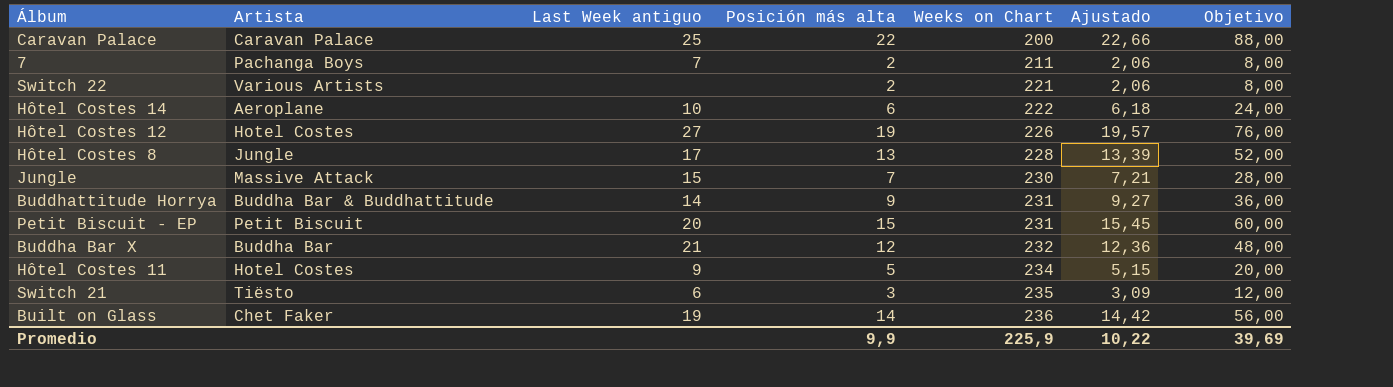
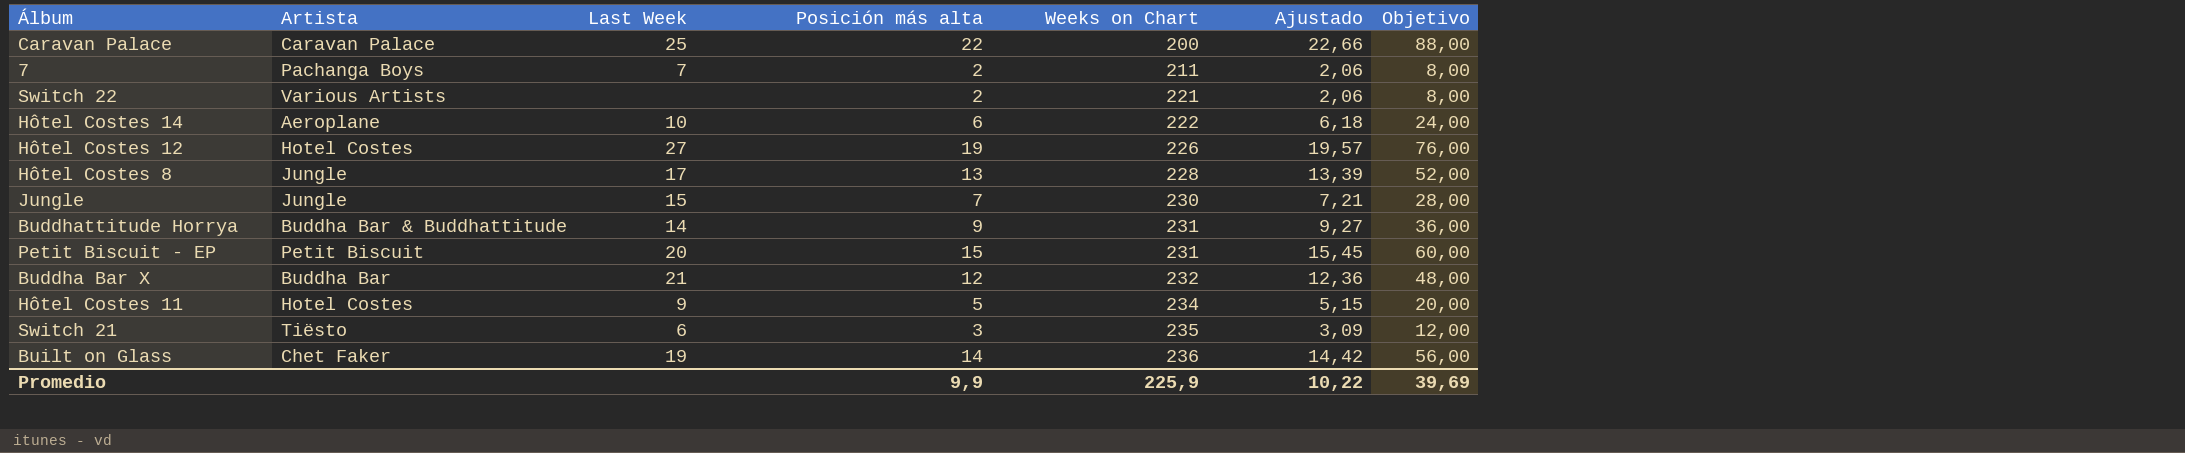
column name: Last Week antiguo -> Last Week
Jungle | Artista: Massive Attack -> Jungle

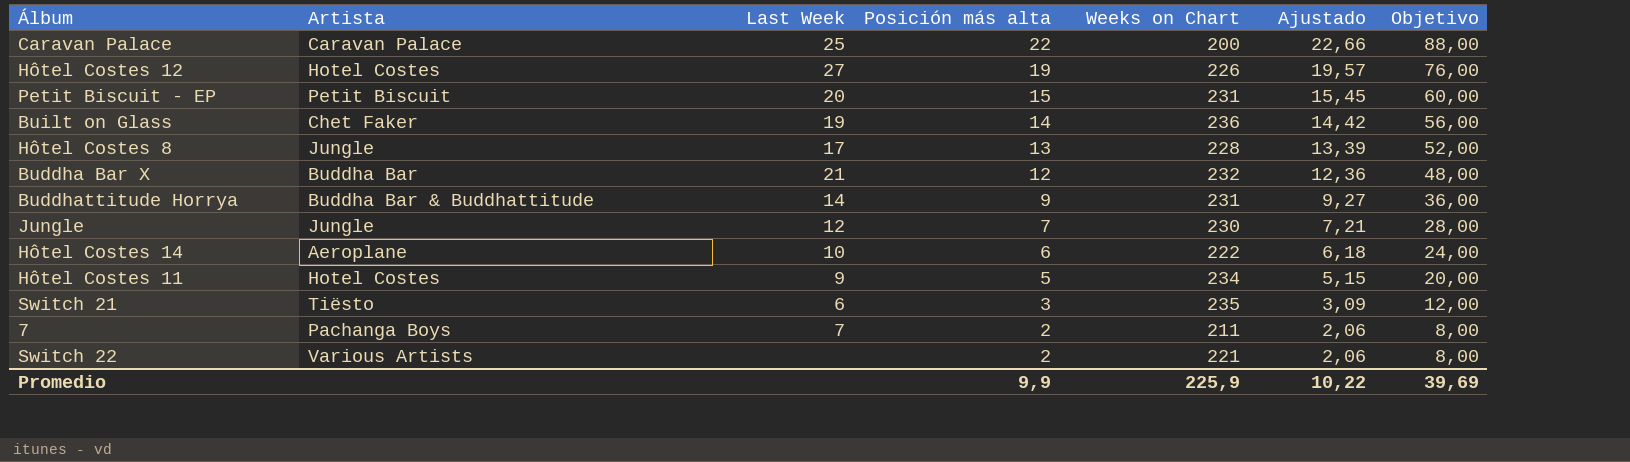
row order: Weeks on Chart ascending -> Posición más alta descending
Jungle | Last Week: 15 -> 12

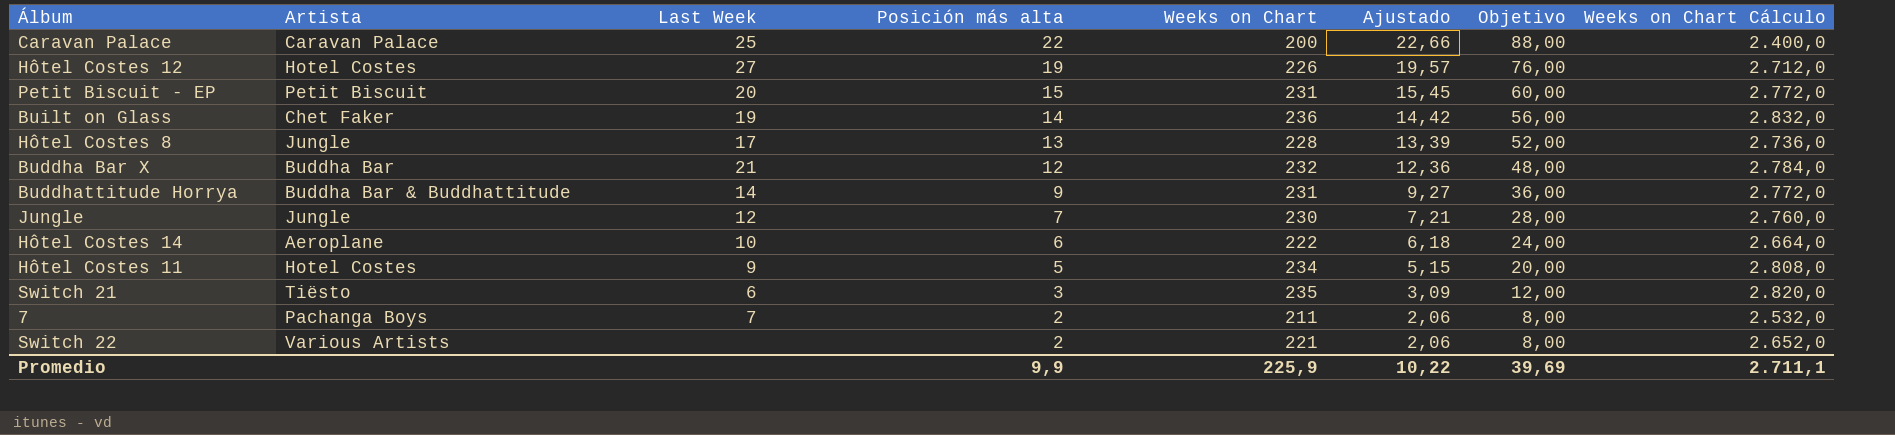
column Weeks on Chart Cálculo | formula: none -> [Weeks on Chart] * 12

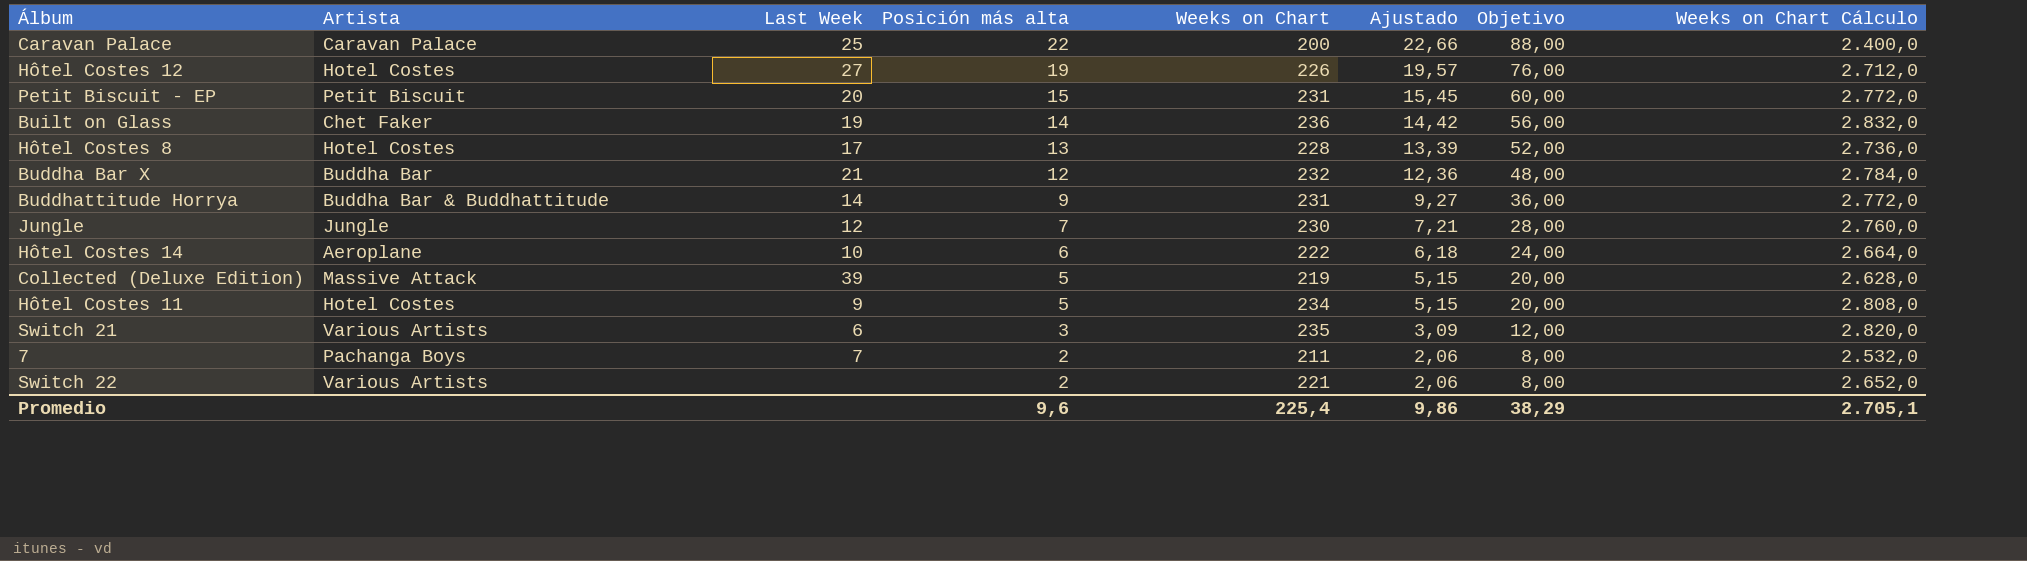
Hôtel Costes 8 | Artista: Jungle -> Hotel Costes
row Collected (Deluxe Edition): none -> Massive Attack | 39 | 5 | 219 | 5,15 | 20,00 | 2.628,0
Switch 21 | Artista: Tiësto -> Various Artists
Promedio | Posición más alta: 9,9 -> 9,6
Promedio | Weeks on Chart: 225,9 -> 225,4
Promedio | Ajustado: 10,22 -> 9,86
Promedio | Objetivo: 39,69 -> 38,29
Promedio | Weeks on Chart Cálculo: 2.711,1 -> 2.705,1

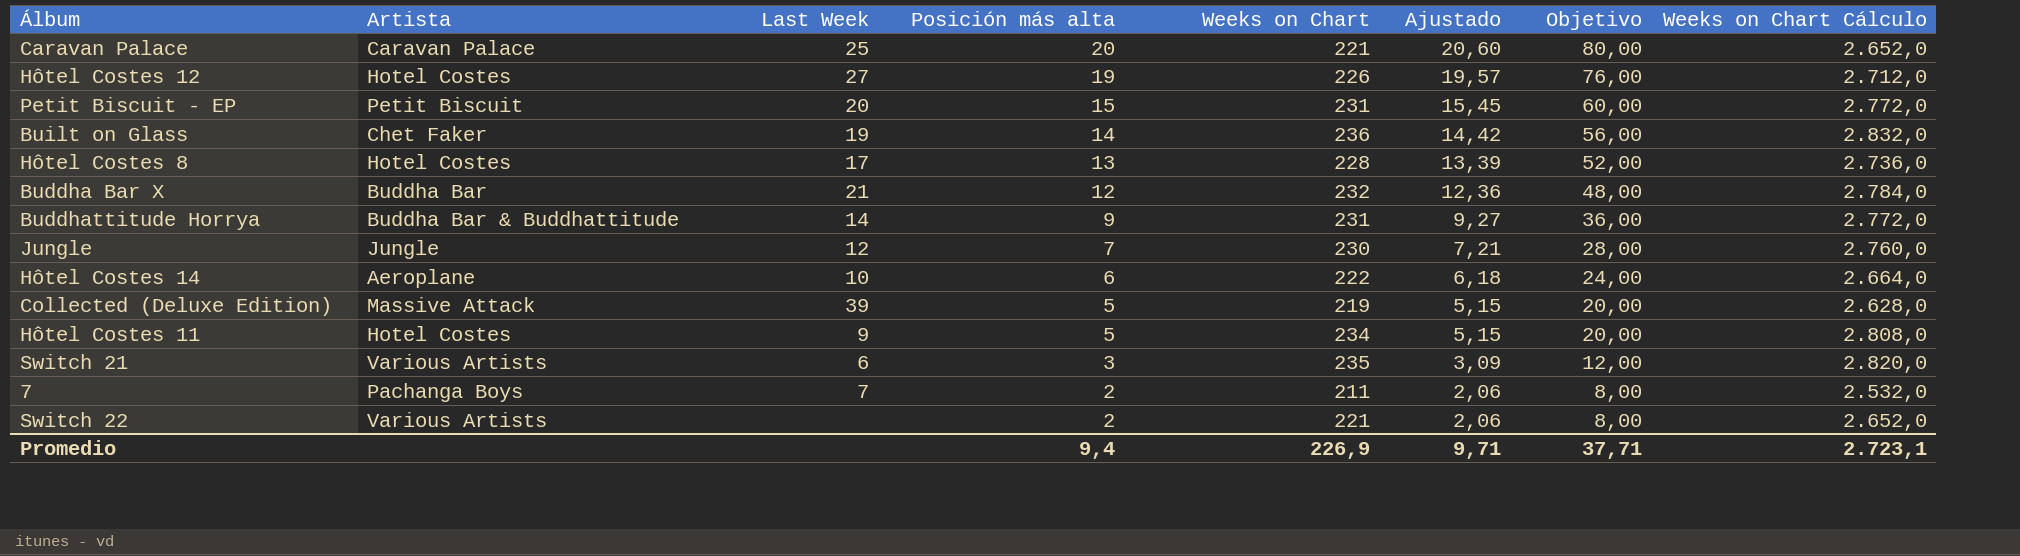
Caravan Palace | Posición más alta: 22 -> 20
Caravan Palace | Weeks on Chart: 200 -> 221
Caravan Palace | Ajustado: 22,66 -> 20,60
Caravan Palace | Objetivo: 88,00 -> 80,00
Caravan Palace | Weeks on Chart Cálculo: 2.400,0 -> 2.652,0
Promedio | Posición más alta: 9,6 -> 9,4
Promedio | Weeks on Chart: 225,4 -> 226,9
Promedio | Ajustado: 9,86 -> 9,71
Promedio | Objetivo: 38,29 -> 37,71
Promedio | Weeks on Chart Cálculo: 2.705,1 -> 2.723,1

